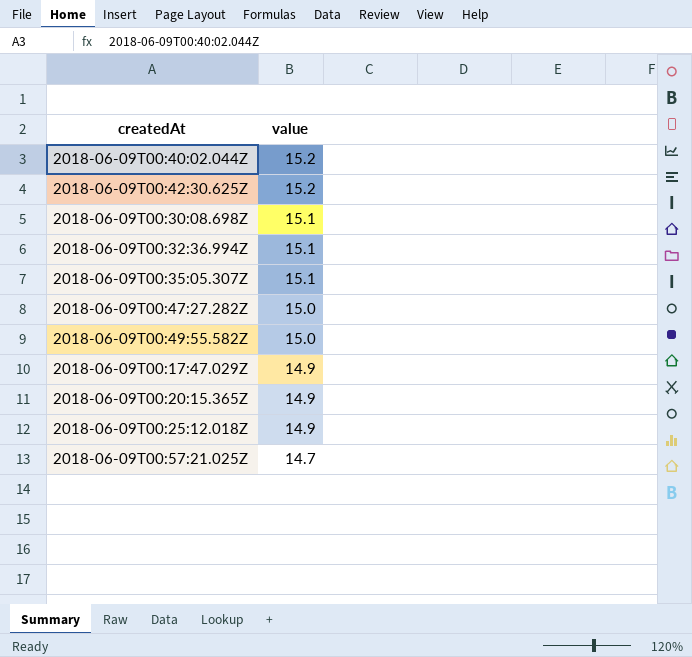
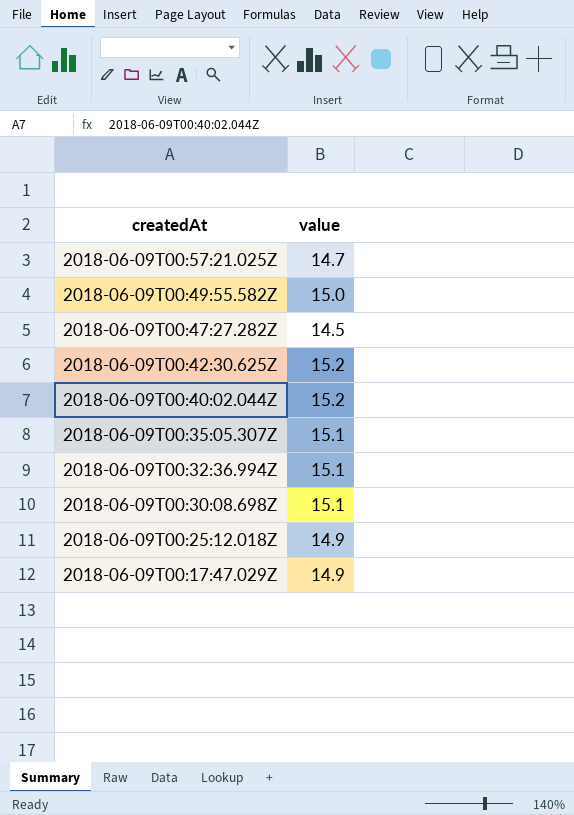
row order: value descending -> createdAt descending
row 2018-06-09T00:20:15.365Z: 14.9 -> none
2018-06-09T00:47:27.282Z | value: 15.0 -> 14.5

